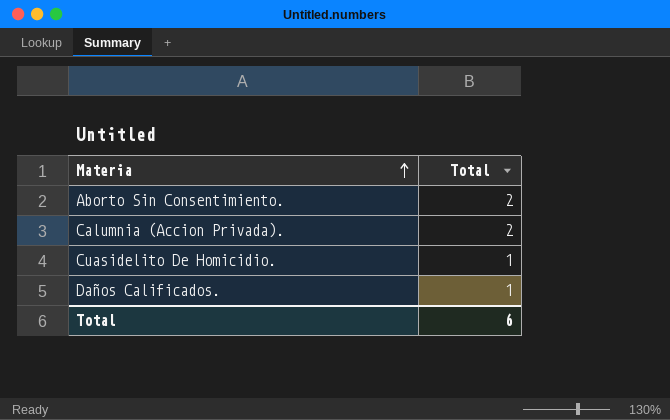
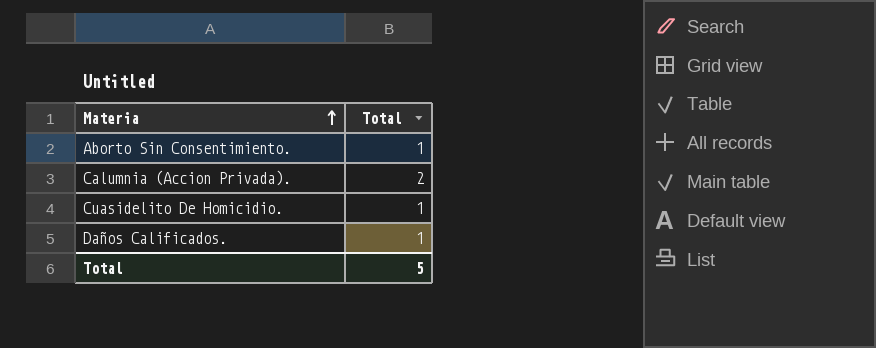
Aborto Sin Consentimiento. | Total: 2 -> 1
Total | Total: 6 -> 5

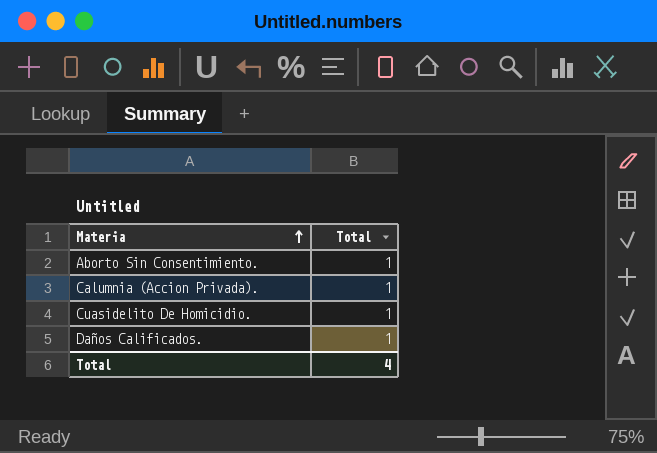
Calumnia (Accion Privada). | Total: 2 -> 1
Total | Total: 5 -> 4

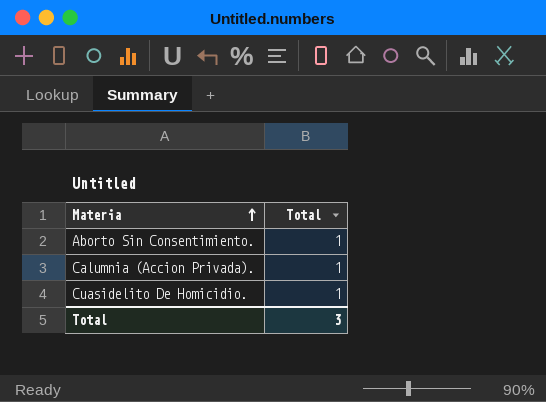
row Daños Calificados.: 1 -> none
Total | Total: 4 -> 3

